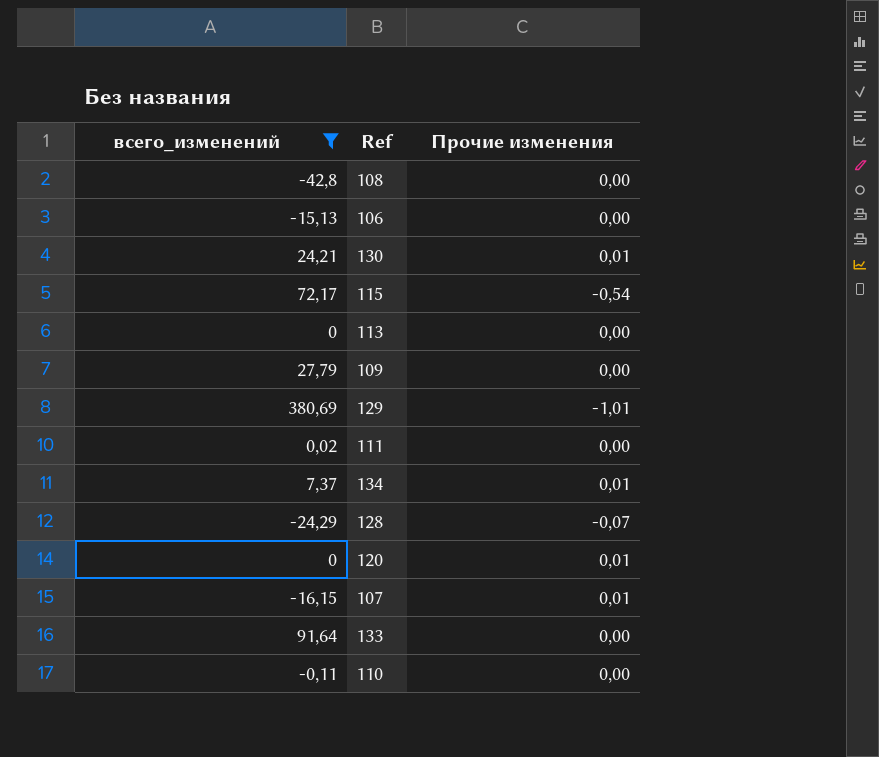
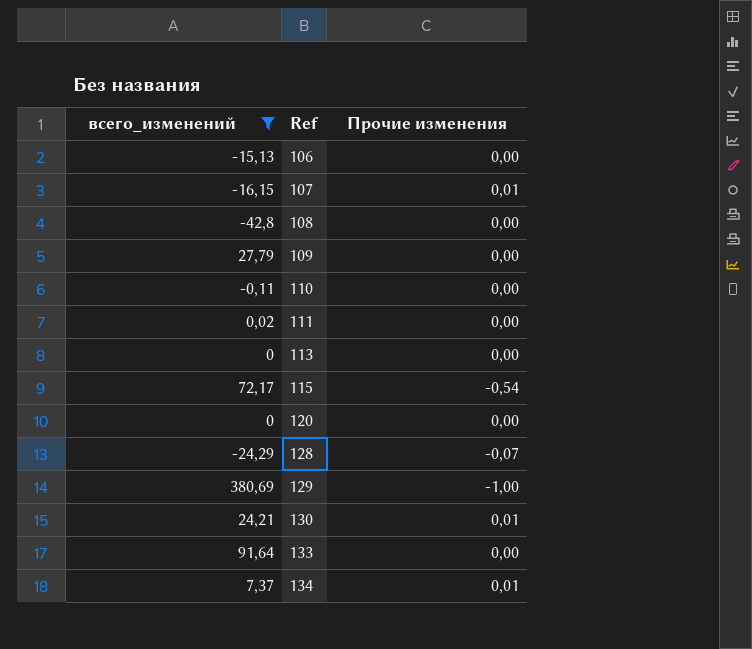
row order: none -> Ref ascending
120 | Прочие изменения: 0,01 -> 0,00
129 | Прочие изменения: -1,01 -> -1,00

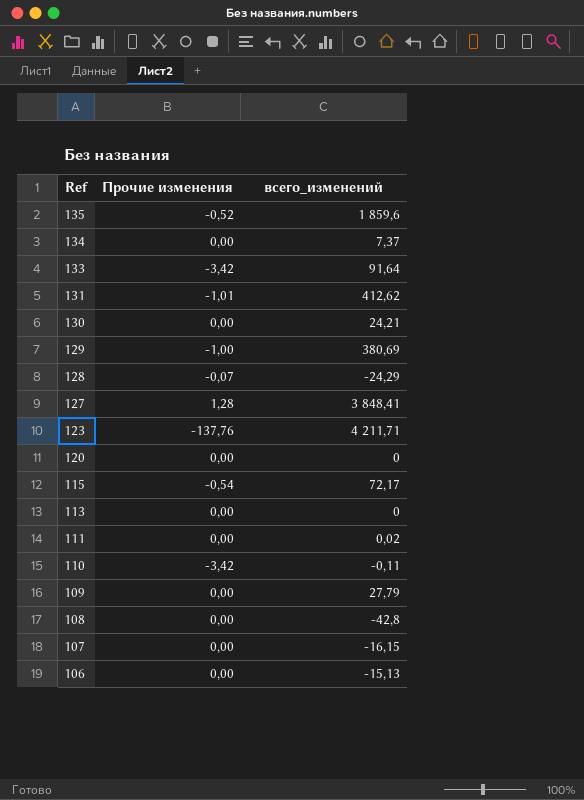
filter: всего_изменений <= 380,69 -> none
row order: Ref ascending -> Ref descending
column всего_изменений | position: 1 -> 3
134 | Прочие изменения: 0,01 -> 0,00
133 | Прочие изменения: 0,00 -> -3,42
130 | Прочие изменения: 0,01 -> 0,00
110 | Прочие изменения: 0,00 -> -3,42
107 | Прочие изменения: 0,01 -> 0,00

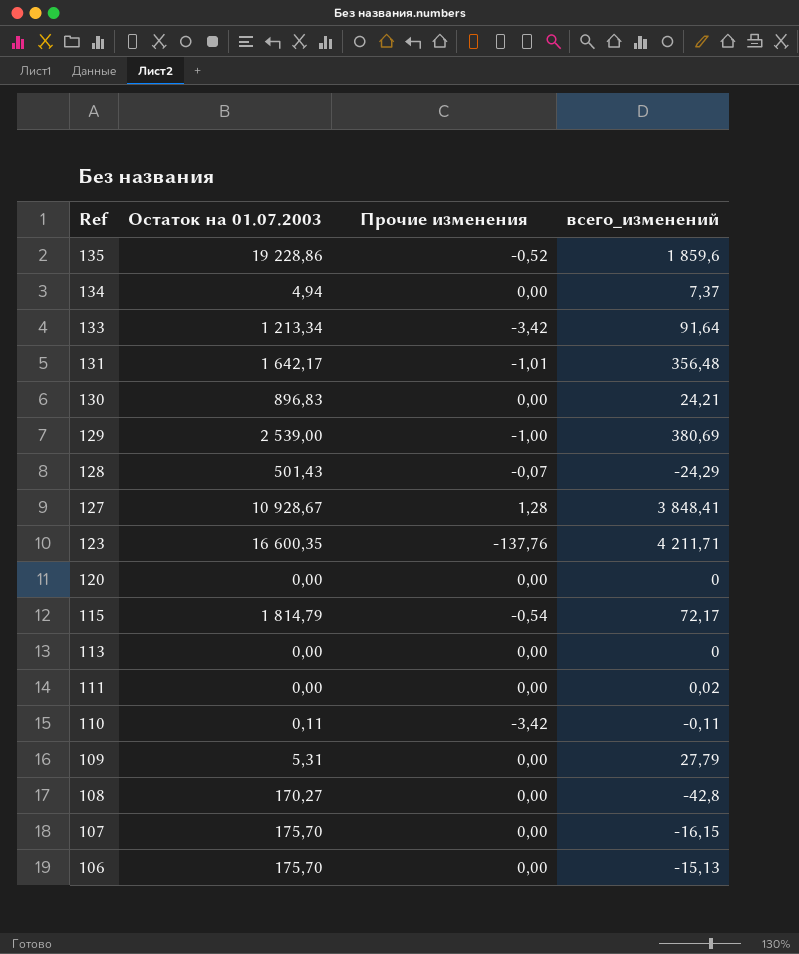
column Остаток на 01.07.2003 | position: none -> 2
131 | всего_изменений: 412,62 -> 356,48

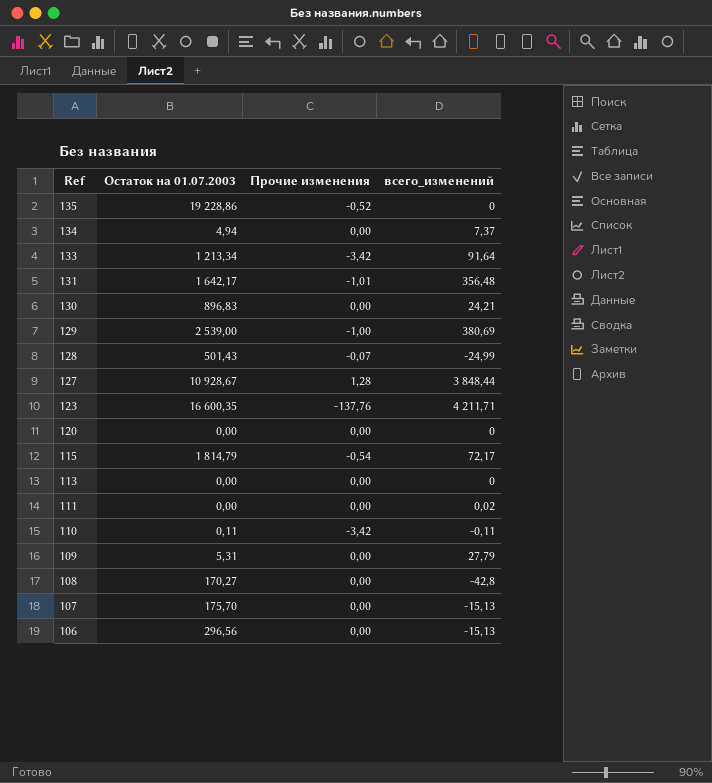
135 | всего_изменений: 1 859,6 -> 0
128 | всего_изменений: -24,29 -> -24,99
127 | всего_изменений: 3 848,41 -> 3 848,44
107 | всего_изменений: -16,15 -> -15,13
106 | Остаток на 01.07.2003: 175,70 -> 296,56

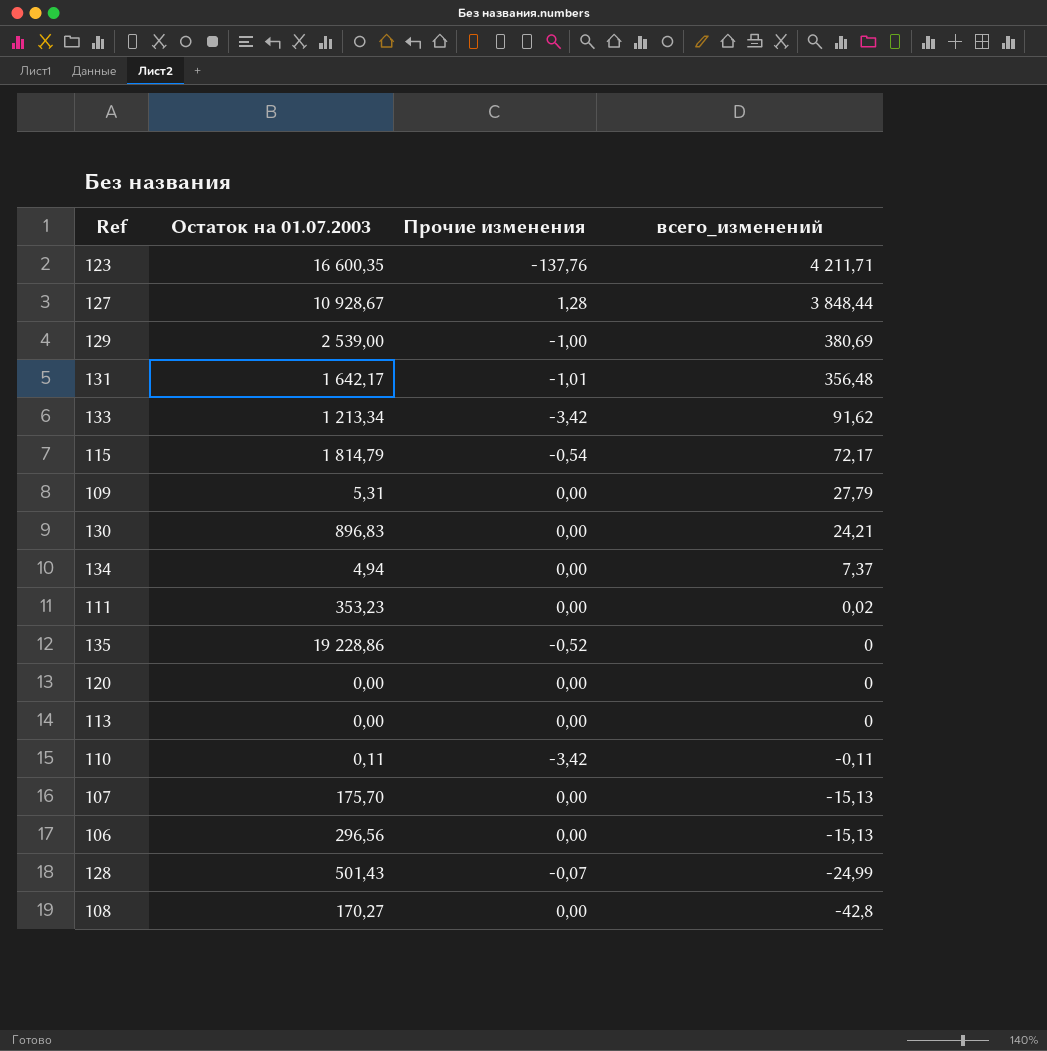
row order: Ref descending -> всего_изменений descending
133 | всего_изменений: 91,64 -> 91,62
111 | Остаток на 01.07.2003: 0,00 -> 353,23

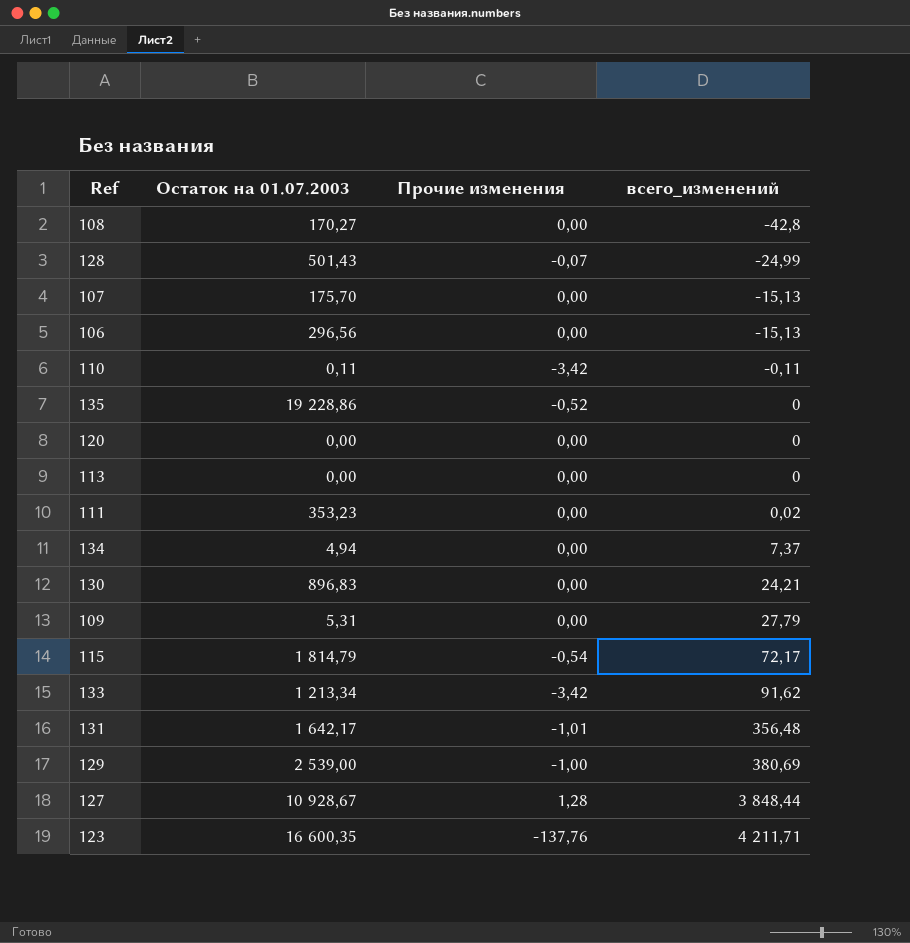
row order: всего_изменений descending -> всего_изменений ascending

